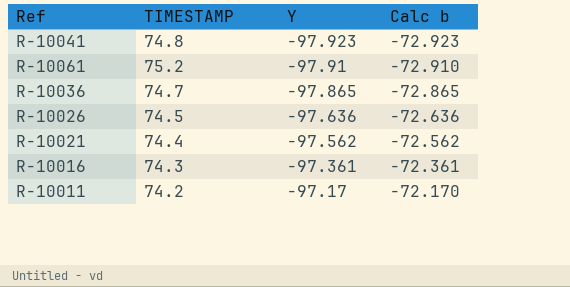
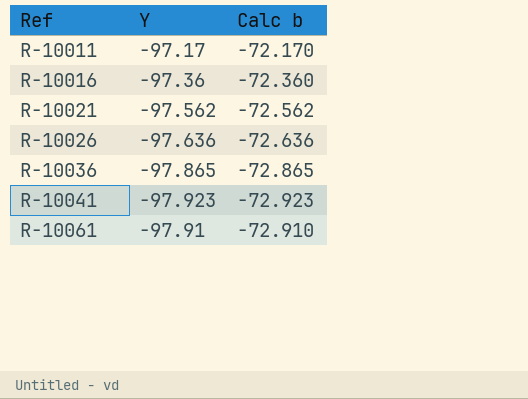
row order: Y ascending -> Ref ascending
column TIMESTAMP | position: 2 -> none
R-10016 | Y: -97.361 -> -97.36
R-10016 | Calc b: -72.361 -> -72.360

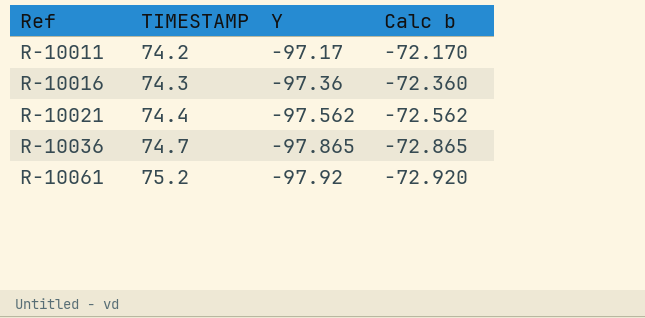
column TIMESTAMP | position: none -> 2
row R-10026: -97.636 | -72.636 -> none
row R-10041: -97.923 | -72.923 -> none
R-10061 | Y: -97.91 -> -97.92
R-10061 | Calc b: -72.910 -> -72.920

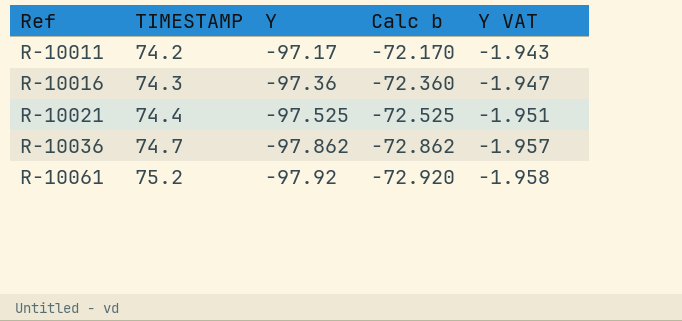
column Y VAT | formula: none -> [Y] * 0.02
R-10021 | Y: -97.562 -> -97.525
R-10021 | Calc b: -72.562 -> -72.525
R-10036 | Y: -97.865 -> -97.862
R-10036 | Calc b: -72.865 -> -72.862

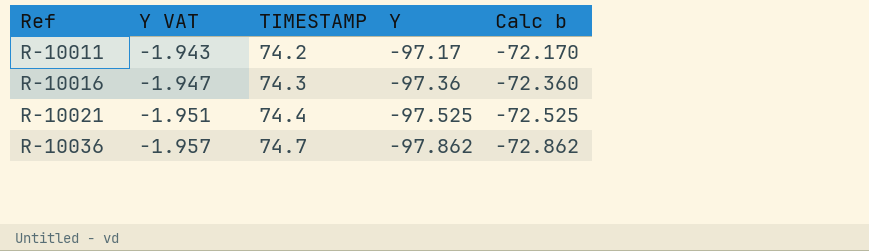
column Y VAT | position: 5 -> 2
row R-10061: 75.2 | -97.92 | -72.920 | -1.958 -> none

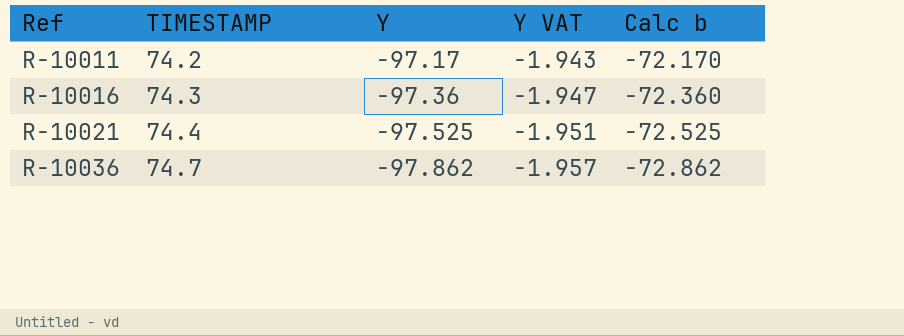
column Y VAT | position: 2 -> 4

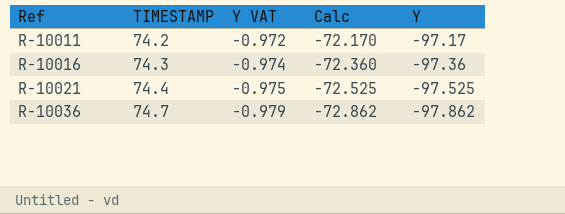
column Y VAT | formula: [Y] * 0.02 -> [Y] * 0.01
column name: Calc b -> Calc
column Y | position: 3 -> 5

